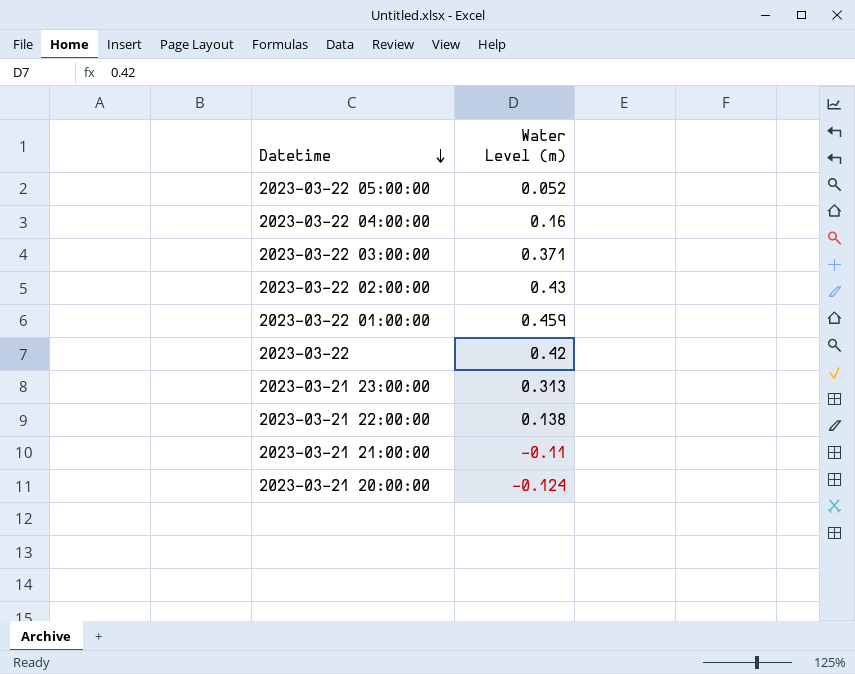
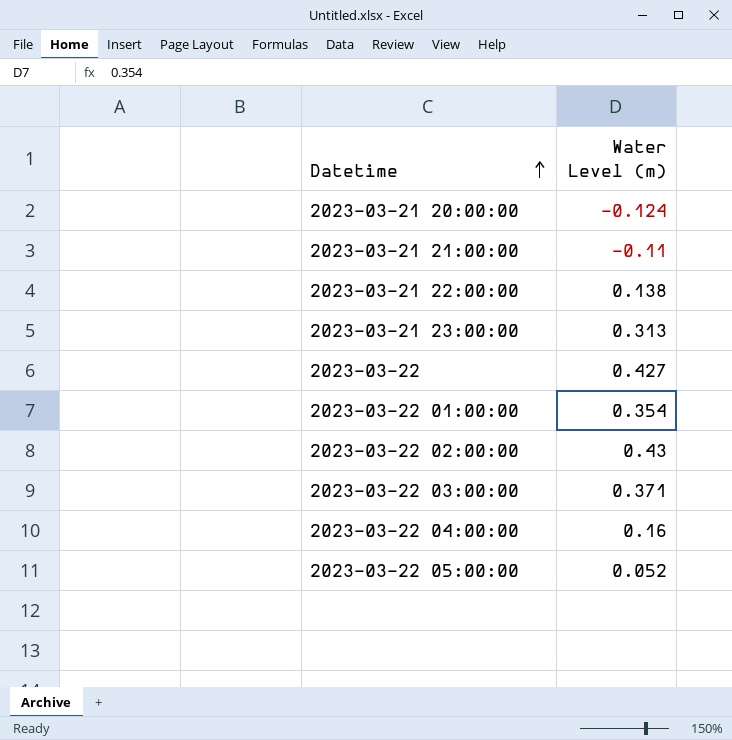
row order: Datetime descending -> Datetime ascending
2023-03-22 | Water Level (m): 0.42 -> 0.427
2023-03-22 01:00:00 | Water Level (m): 0.459 -> 0.354

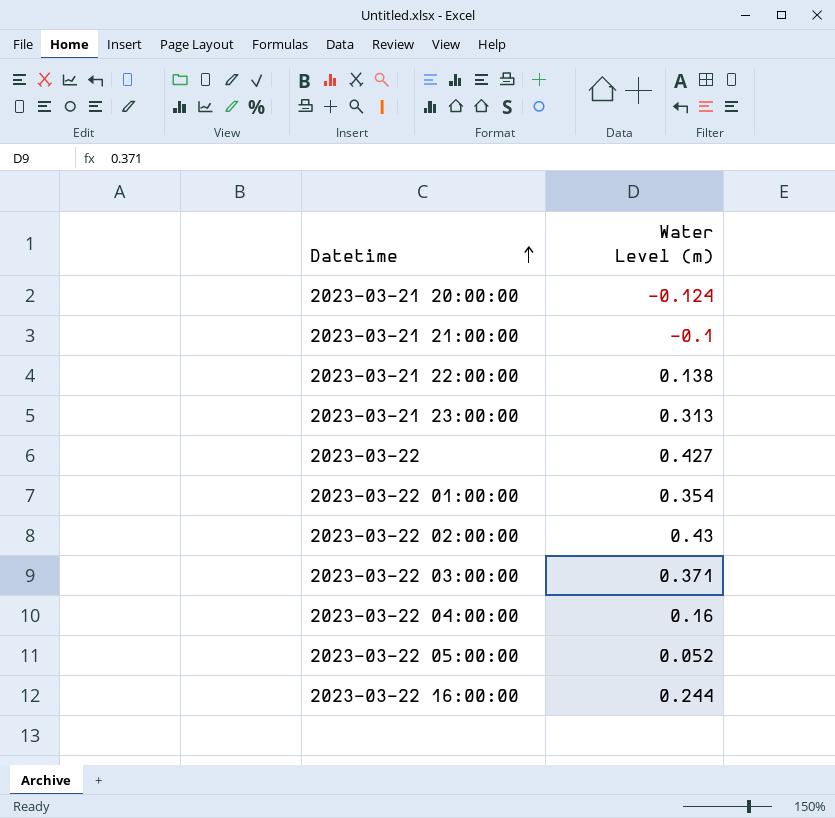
2023-03-21 21:00:00 | Water Level (m): -0.11 -> -0.1
row 2023-03-22 16:00:00: none -> 0.244

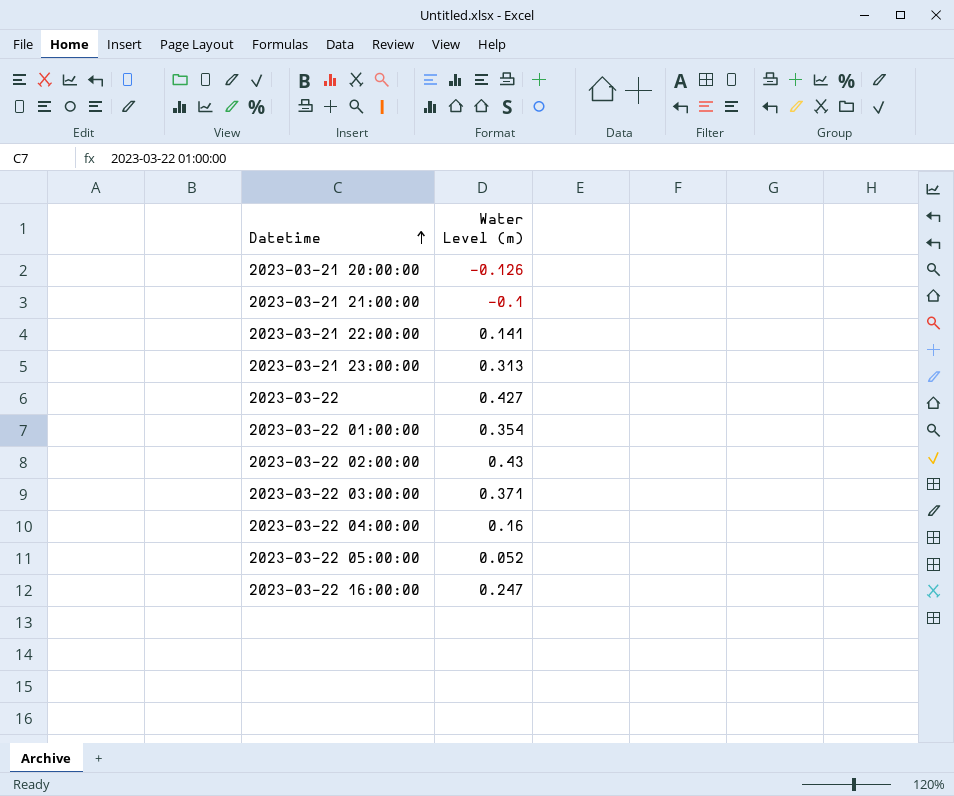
2023-03-21 20:00:00 | Water Level (m): -0.124 -> -0.126
2023-03-21 22:00:00 | Water Level (m): 0.138 -> 0.141
2023-03-22 16:00:00 | Water Level (m): 0.244 -> 0.247

